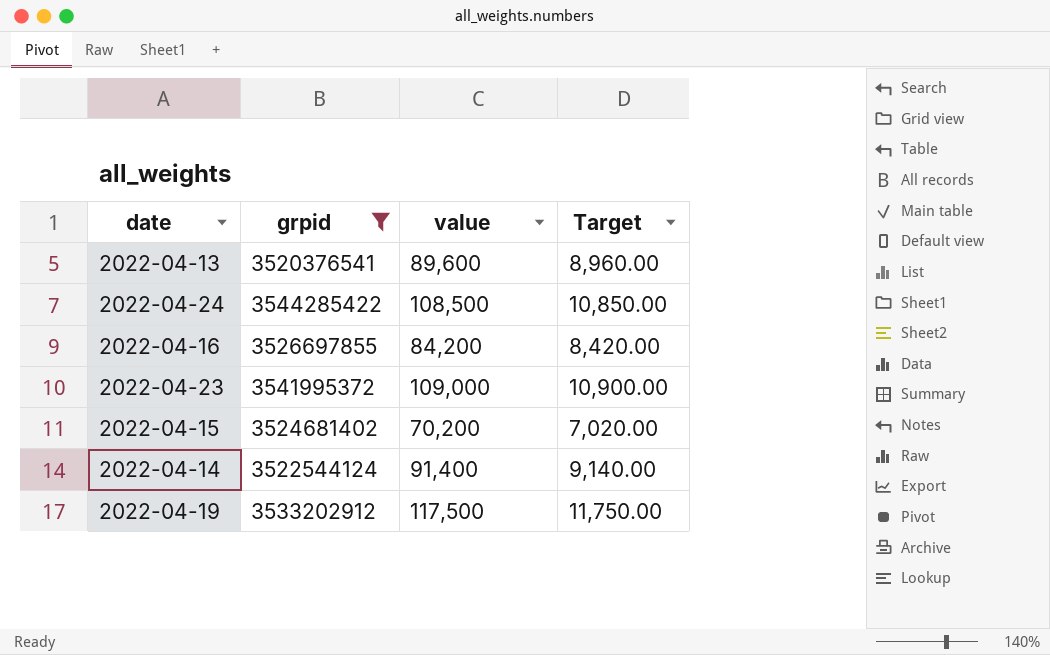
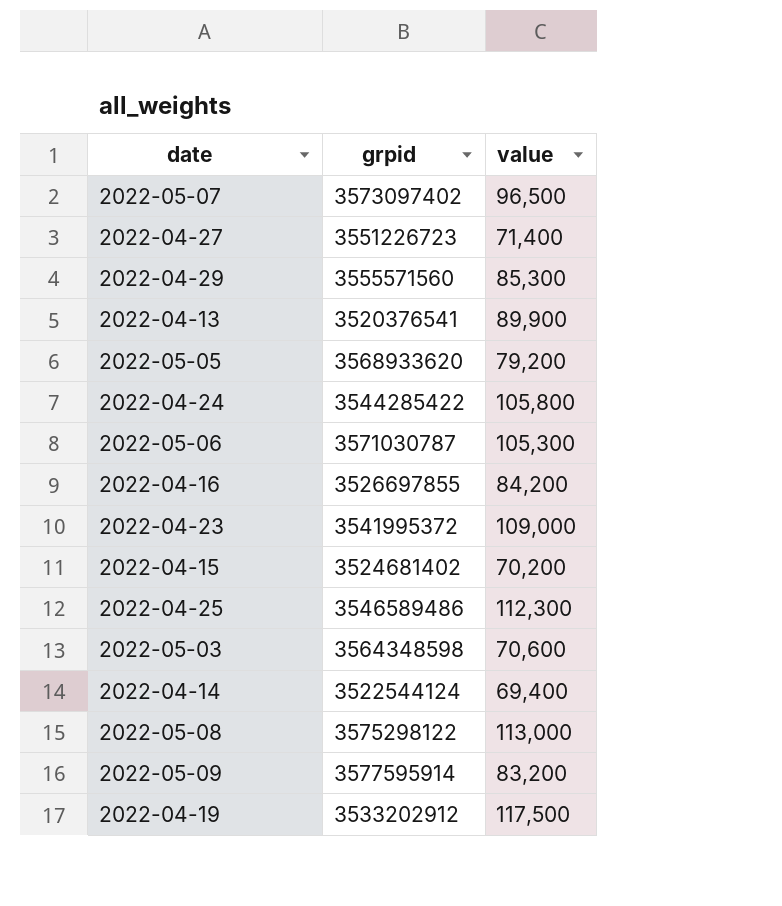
filter: grpid <= 3544285422 -> none
column Target | formula: [value] * 0.1 -> none
2022-04-13 | value: 89,600 -> 89,900
2022-04-24 | value: 108,500 -> 105,800
2022-04-14 | value: 91,400 -> 69,400

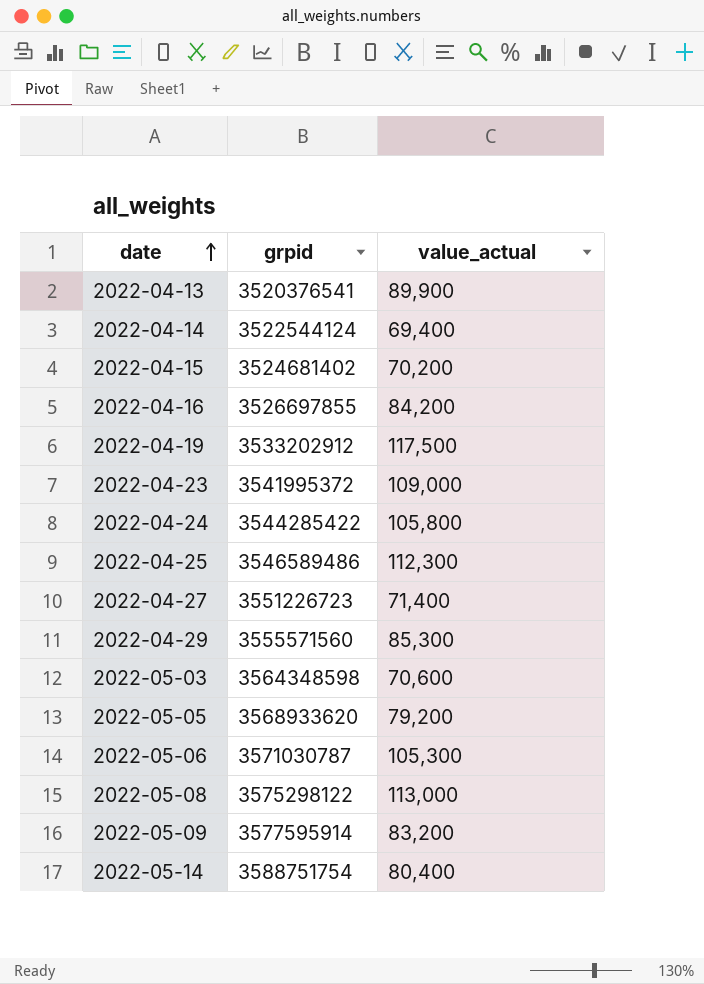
row order: none -> date ascending
column name: value -> value_actual
row 2022-05-07: 3573097402 | 96,500 -> none
row 2022-05-14: none -> 3588751754 | 80,400

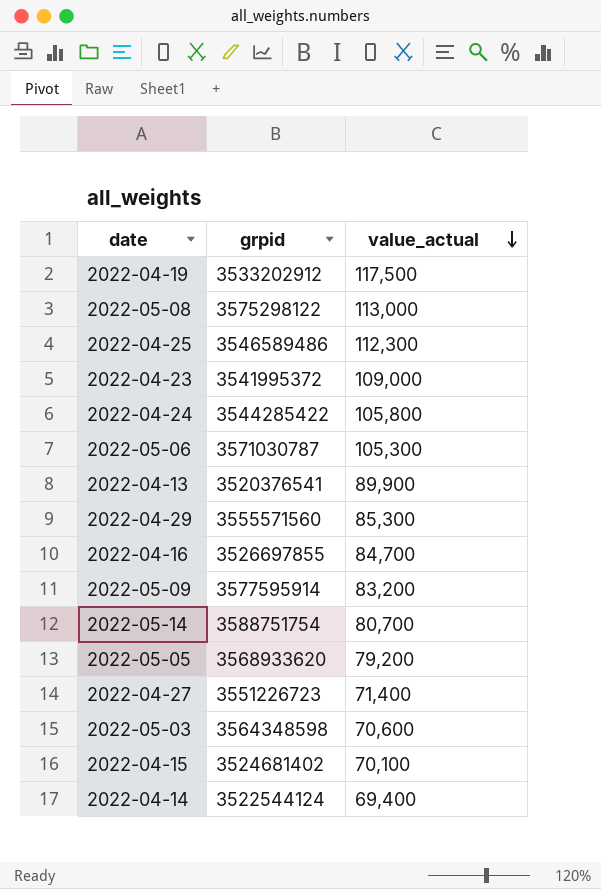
row order: date ascending -> value_actual descending
2022-04-16 | value_actual: 84,200 -> 84,700
2022-05-14 | value_actual: 80,400 -> 80,700
2022-04-15 | value_actual: 70,200 -> 70,100

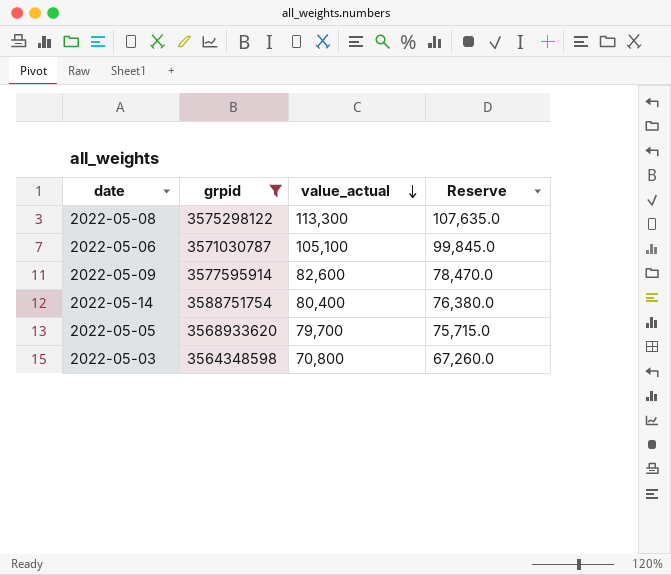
filter: none -> grpid >= 3564348598
column Reserve | formula: none -> [value_actual] * 0.95
2022-05-08 | value_actual: 113,000 -> 113,300
2022-05-06 | value_actual: 105,300 -> 105,100
2022-05-09 | value_actual: 83,200 -> 82,600
2022-05-14 | value_actual: 80,700 -> 80,400
2022-05-05 | value_actual: 79,200 -> 79,700
2022-05-03 | value_actual: 70,600 -> 70,800

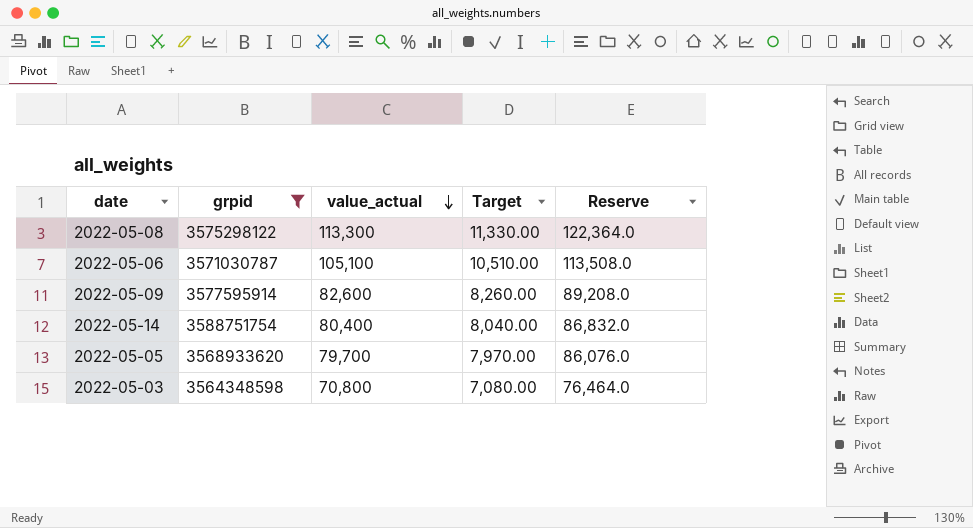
column Target | formula: none -> [value_actual] * 0.1
column Reserve | formula: [value_actual] * 0.95 -> [value_actual] * 1.08

